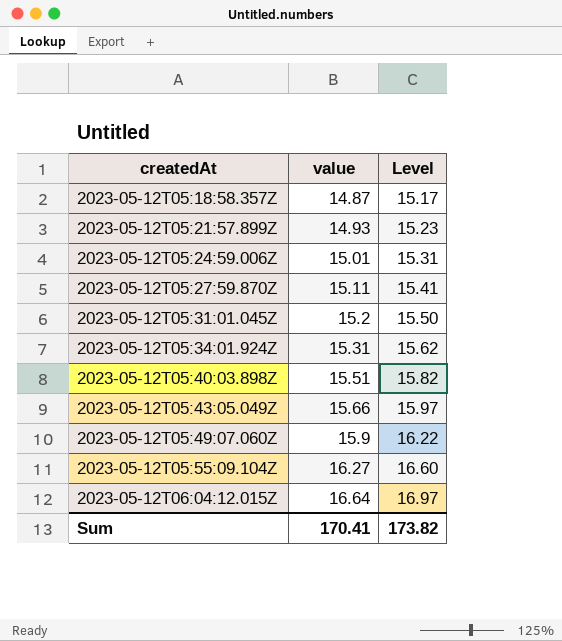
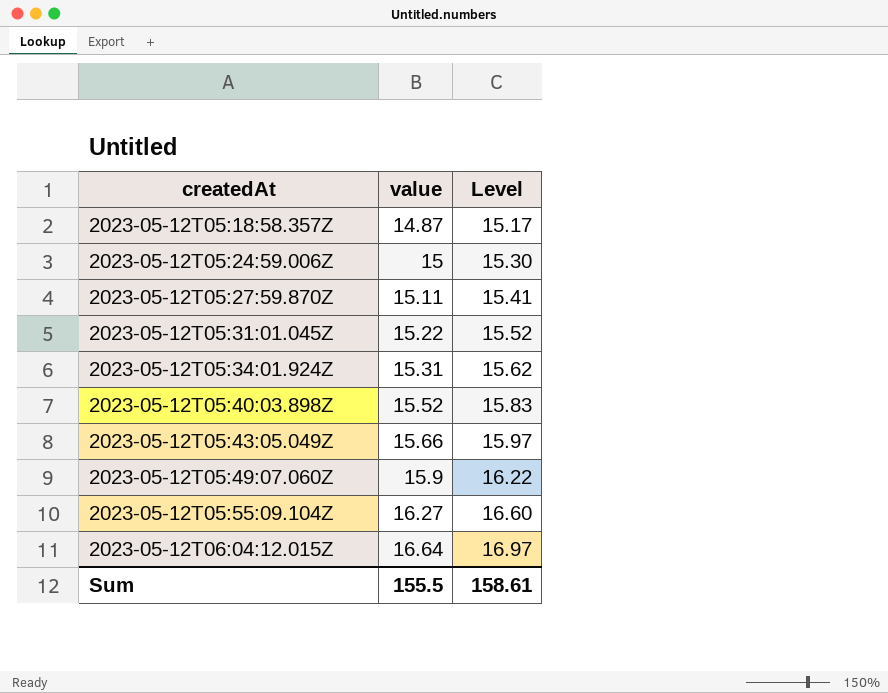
row 2023-05-12T05:21:57.899Z: 14.93 | 15.23 -> none
2023-05-12T05:24:59.006Z | value: 15.01 -> 15
2023-05-12T05:24:59.006Z | Level: 15.31 -> 15.30
2023-05-12T05:31:01.045Z | value: 15.2 -> 15.22
2023-05-12T05:31:01.045Z | Level: 15.50 -> 15.52
2023-05-12T05:40:03.898Z | value: 15.51 -> 15.52
2023-05-12T05:40:03.898Z | Level: 15.82 -> 15.83
Sum | value: 170.41 -> 155.5
Sum | Level: 173.82 -> 158.61

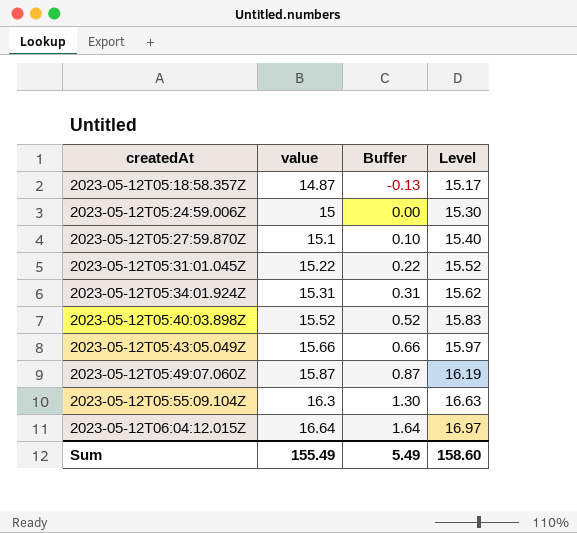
column Buffer | formula: none -> [value] - 15
2023-05-12T05:27:59.870Z | value: 15.11 -> 15.1
2023-05-12T05:27:59.870Z | Level: 15.41 -> 15.40
2023-05-12T05:49:07.060Z | value: 15.9 -> 15.87
2023-05-12T05:49:07.060Z | Level: 16.22 -> 16.19
2023-05-12T05:55:09.104Z | value: 16.27 -> 16.3
2023-05-12T05:55:09.104Z | Level: 16.60 -> 16.63
Sum | value: 155.5 -> 155.49
Sum | Level: 158.61 -> 158.60

